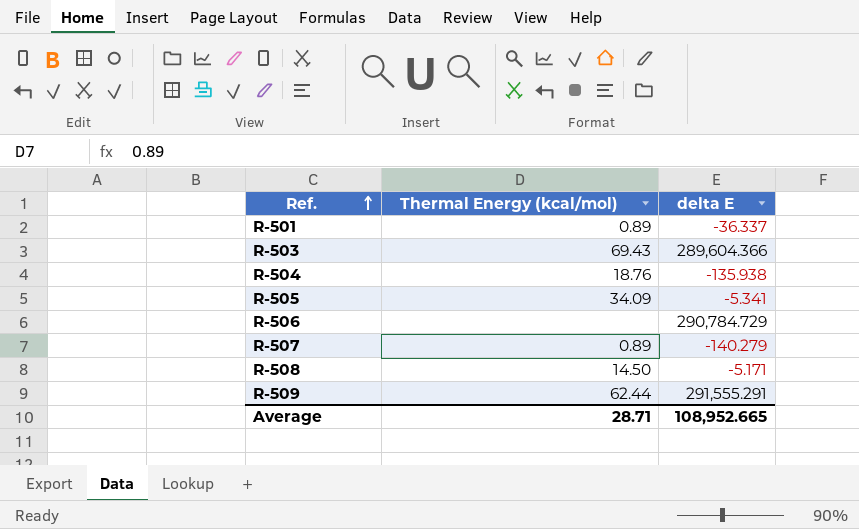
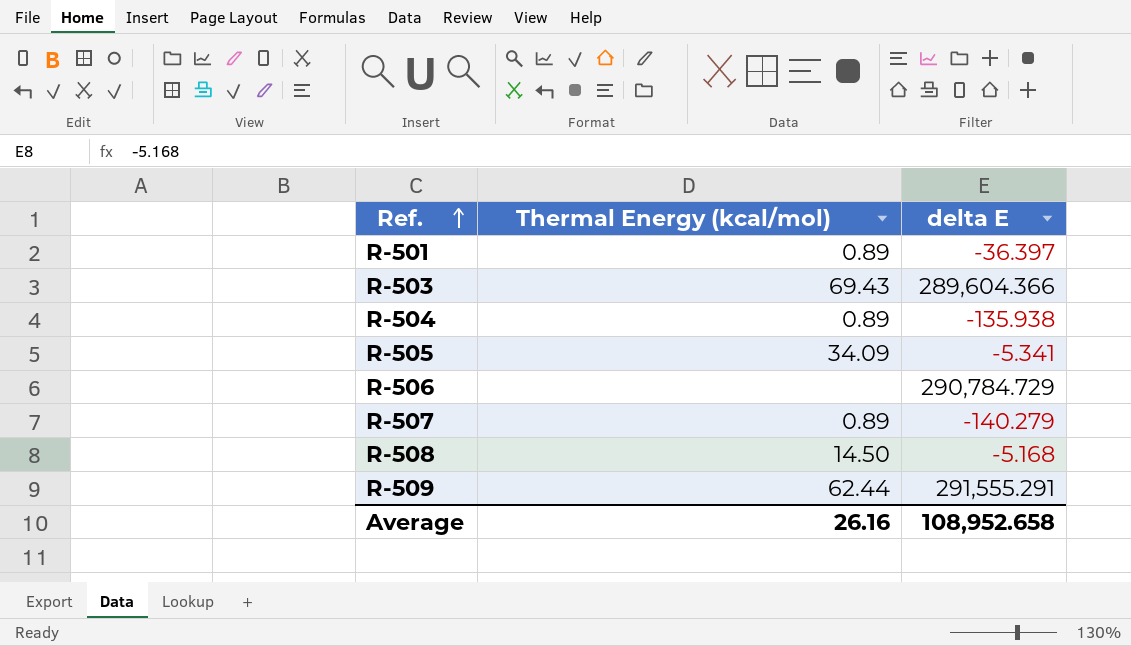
R-501 | delta E: -36.337 -> -36.397
R-504 | Thermal Energy (kcal/mol): 18.76 -> 0.89
R-508 | delta E: -5.171 -> -5.168
Average | Thermal Energy (kcal/mol): 28.71 -> 26.16
Average | delta E: 108,952.665 -> 108,952.658

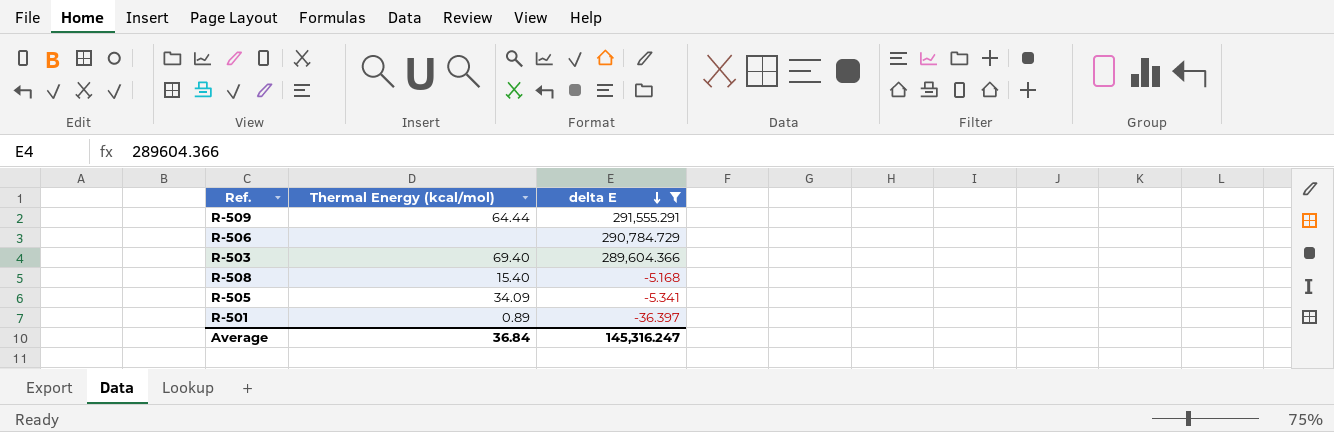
filter: none -> delta E >= -36.397
row order: Ref. ascending -> delta E descending
R-509 | Thermal Energy (kcal/mol): 62.44 -> 64.44
R-503 | Thermal Energy (kcal/mol): 69.43 -> 69.40
R-508 | Thermal Energy (kcal/mol): 14.50 -> 15.40
Average | Thermal Energy (kcal/mol): 26.16 -> 36.84
Average | delta E: 108,952.658 -> 145,316.247

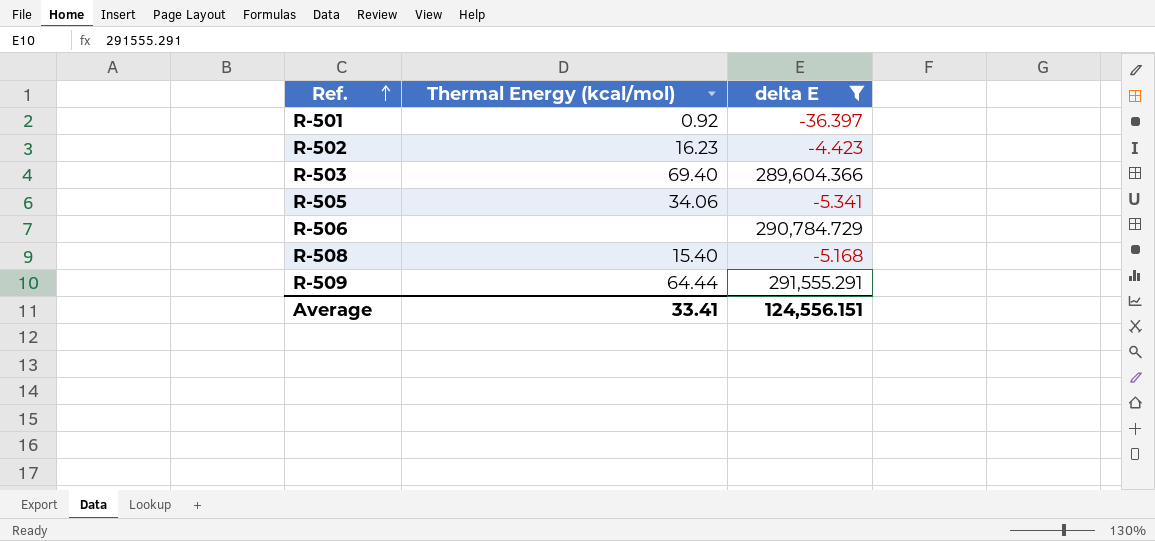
row order: delta E descending -> Ref. ascending
R-501 | Thermal Energy (kcal/mol): 0.89 -> 0.92
row R-502: none -> 16.23 | -4.423
R-505 | Thermal Energy (kcal/mol): 34.09 -> 34.06
Average | Thermal Energy (kcal/mol): 36.84 -> 33.41
Average | delta E: 145,316.247 -> 124,556.151

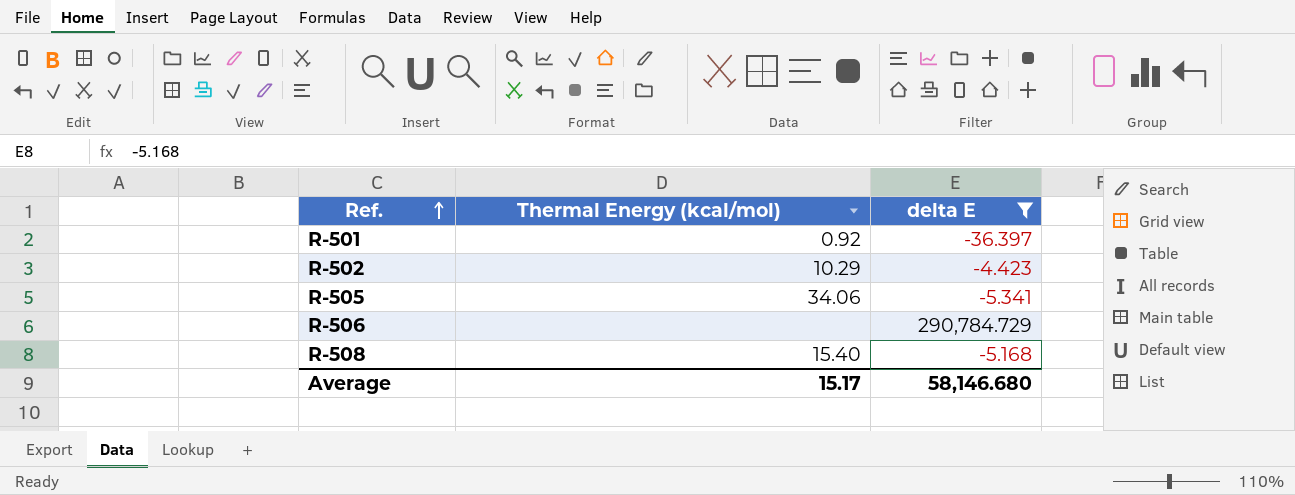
row R-503: 69.40 | 289,604.366 -> none
row R-509: 64.44 | 291,555.291 -> none
R-502 | Thermal Energy (kcal/mol): 16.23 -> 10.29
Average | Thermal Energy (kcal/mol): 33.41 -> 15.17
Average | delta E: 124,556.151 -> 58,146.680

